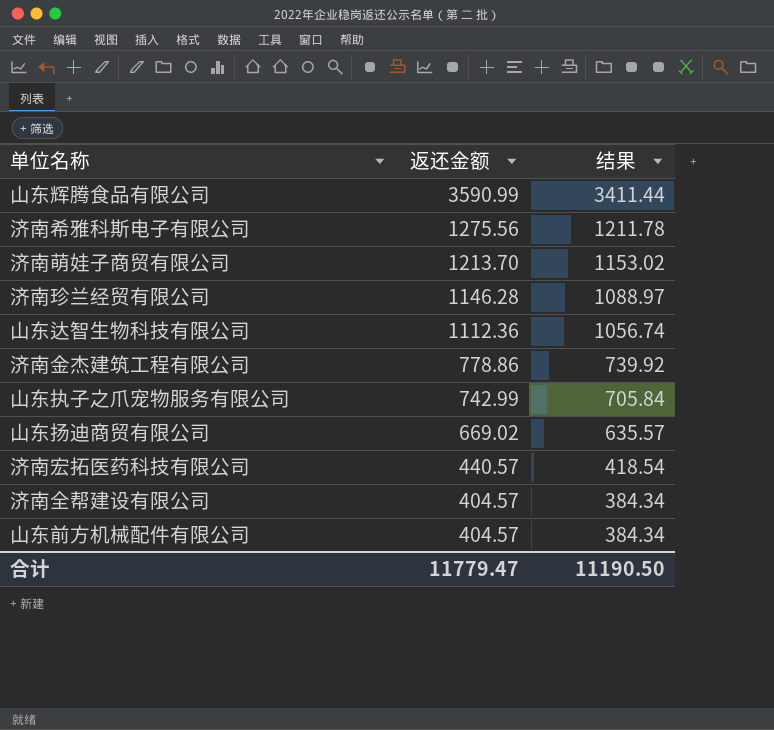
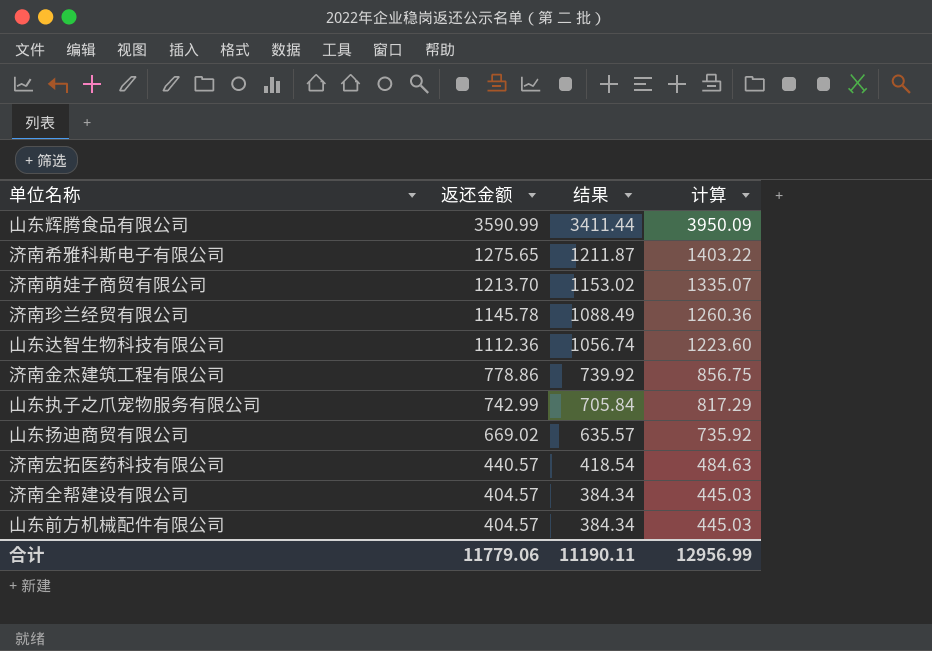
column 计算 | formula: none -> [返还金额] * 1.1
济南希雅科斯电子有限公司 | 返还金额: 1275.56 -> 1275.65
济南希雅科斯电子有限公司 | 结果: 1211.78 -> 1211.87
济南珍兰经贸有限公司 | 返还金额: 1146.28 -> 1145.78
济南珍兰经贸有限公司 | 结果: 1088.97 -> 1088.49
合计 | 返还金额: 11779.47 -> 11779.06
合计 | 结果: 11190.50 -> 11190.11

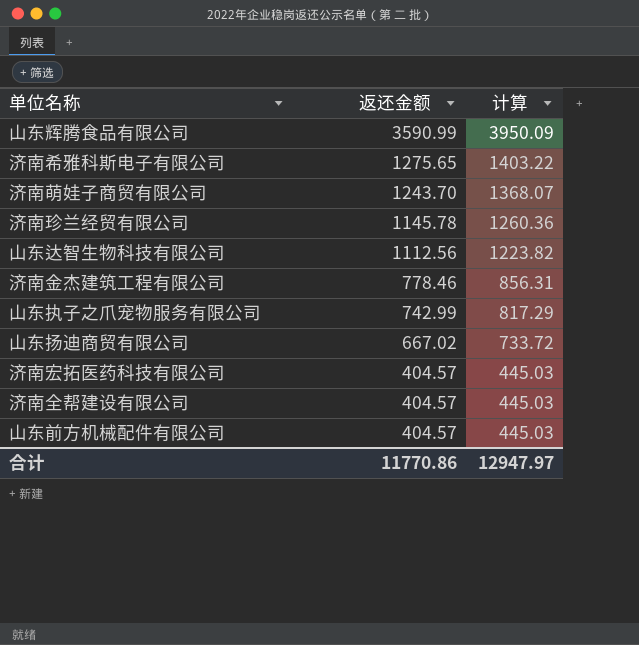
column 结果 | formula: [返还金额] * 0.95 -> none
济南萌娃子商贸有限公司 | 返还金额: 1213.70 -> 1243.70
济南萌娃子商贸有限公司 | 计算: 1335.07 -> 1368.07
山东达智生物科技有限公司 | 返还金额: 1112.36 -> 1112.56
山东达智生物科技有限公司 | 计算: 1223.60 -> 1223.82
济南金杰建筑工程有限公司 | 返还金额: 778.86 -> 778.46
济南金杰建筑工程有限公司 | 计算: 856.75 -> 856.31
山东扬迪商贸有限公司 | 返还金额: 669.02 -> 667.02
山东扬迪商贸有限公司 | 计算: 735.92 -> 733.72
济南宏拓医药科技有限公司 | 返还金额: 440.57 -> 404.57
济南宏拓医药科技有限公司 | 计算: 484.63 -> 445.03
合计 | 返还金额: 11779.06 -> 11770.86
合计 | 计算: 12956.99 -> 12947.97

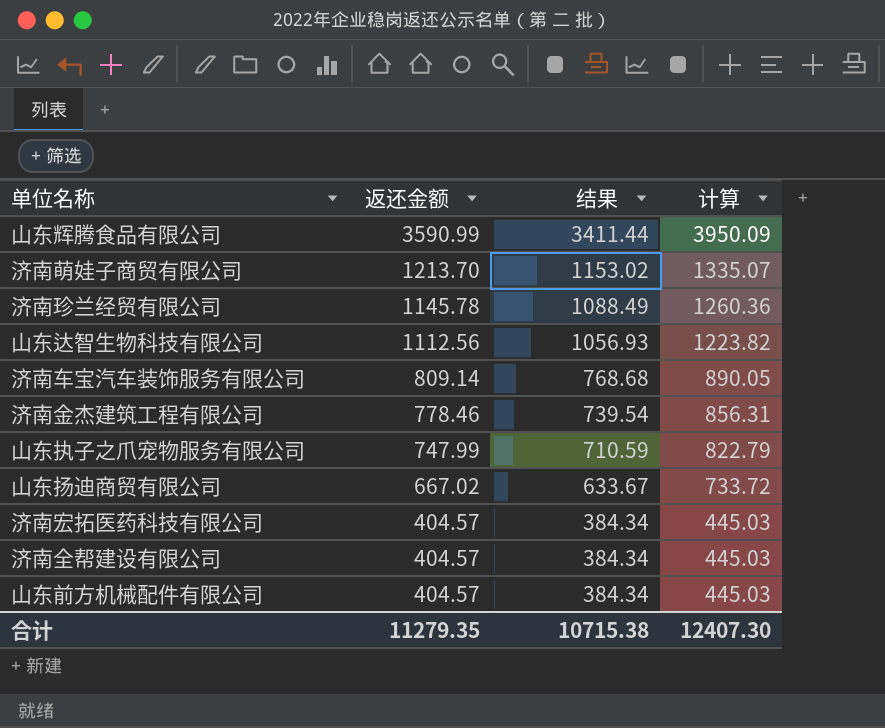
column 结果 | formula: none -> [返还金额] * 0.95
row 济南希雅科斯电子有限公司: 1275.65 | 1403.22 -> none
济南萌娃子商贸有限公司 | 返还金额: 1243.70 -> 1213.70
济南萌娃子商贸有限公司 | 计算: 1368.07 -> 1335.07
row 济南车宝汽车装饰服务有限公司: none -> 809.14 | 768.68 | 890.05
山东执子之爪宠物服务有限公司 | 返还金额: 742.99 -> 747.99
山东执子之爪宠物服务有限公司 | 计算: 817.29 -> 822.79
合计 | 返还金额: 11770.86 -> 11279.35
合计 | 计算: 12947.97 -> 12407.30

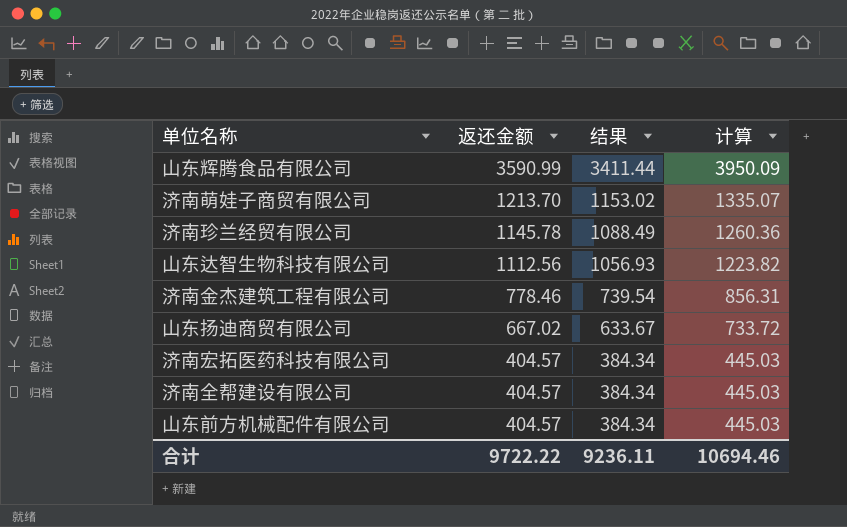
row 济南车宝汽车装饰服务有限公司: 809.14 | 768.68 | 890.05 -> none
row 山东执子之爪宠物服务有限公司: 747.99 | 710.59 | 822.79 -> none
合计 | 返还金额: 11279.35 -> 9722.22
合计 | 结果: 10715.38 -> 9236.11
合计 | 计算: 12407.30 -> 10694.46

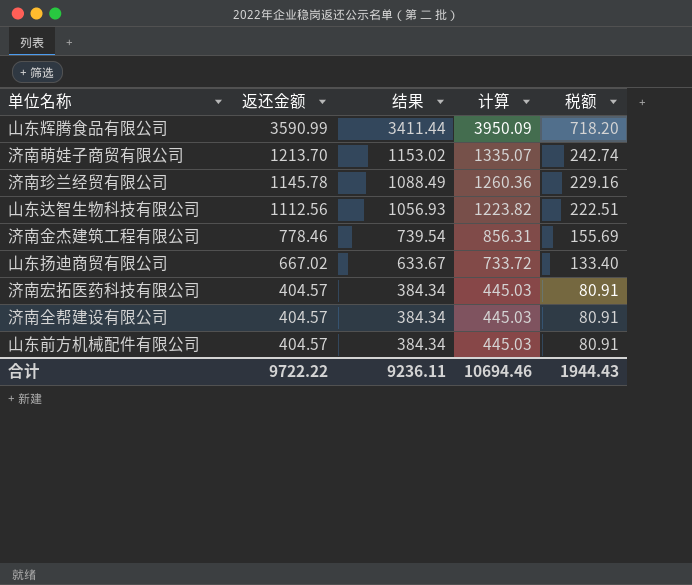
column 税额 | formula: none -> [返还金额] * 0.2

